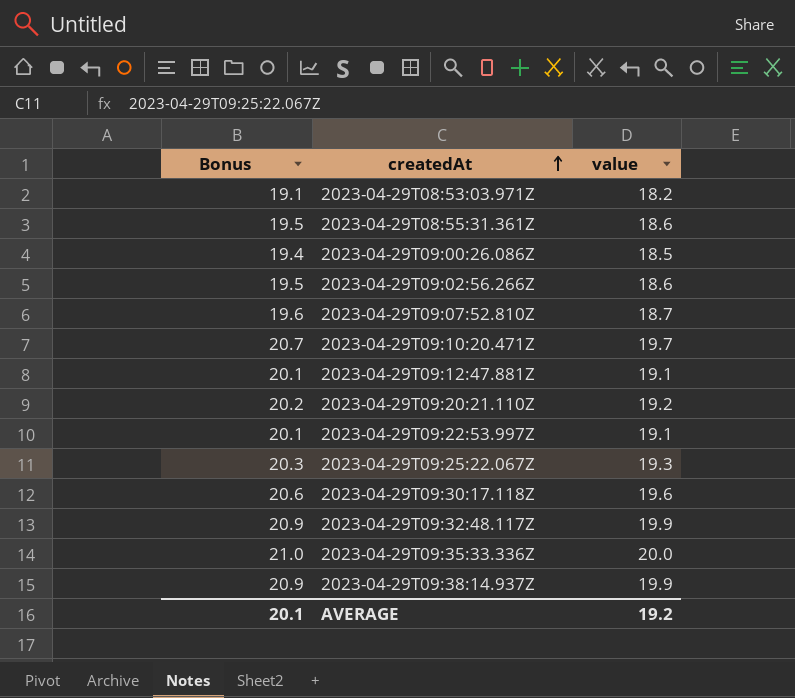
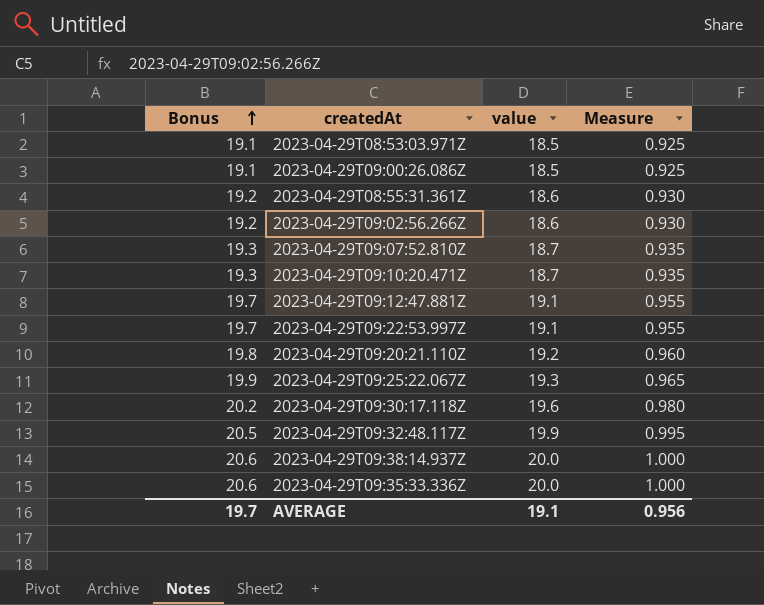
row order: createdAt ascending -> Bonus ascending
column Bonus | formula: [value] * 1.05 -> [value] * 1.03
column Measure | formula: none -> [value] * 0.05
2023-04-29T08:53:03.971Z | value: 18.2 -> 18.5
2023-04-29T09:10:20.471Z | value: 19.7 -> 18.7
2023-04-29T09:38:14.937Z | value: 19.9 -> 20.0
AVERAGE | Bonus: 20.1 -> 19.7
AVERAGE | value: 19.2 -> 19.1

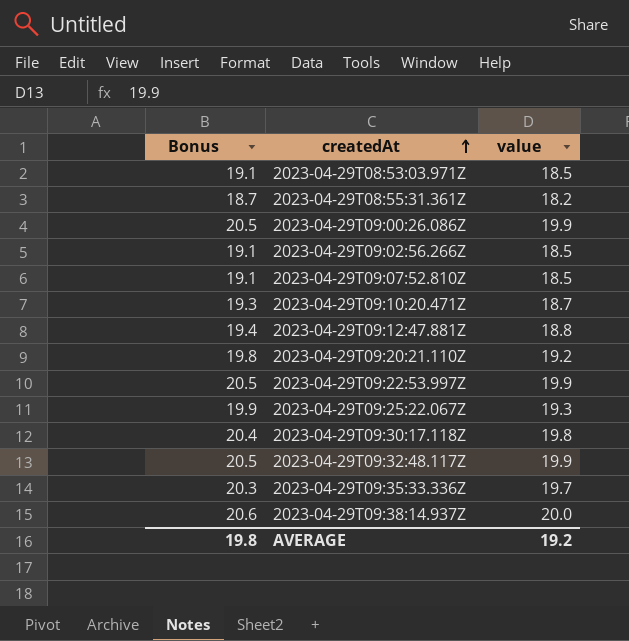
row order: Bonus ascending -> createdAt ascending
column Measure | formula: [value] * 0.05 -> none
2023-04-29T08:55:31.361Z | Bonus: 19.2 -> 18.7
2023-04-29T08:55:31.361Z | value: 18.6 -> 18.2
2023-04-29T09:00:26.086Z | Bonus: 19.1 -> 20.5
2023-04-29T09:00:26.086Z | value: 18.5 -> 19.9
2023-04-29T09:02:56.266Z | Bonus: 19.2 -> 19.1
2023-04-29T09:02:56.266Z | value: 18.6 -> 18.5
2023-04-29T09:07:52.810Z | Bonus: 19.3 -> 19.1
2023-04-29T09:07:52.810Z | value: 18.7 -> 18.5
2023-04-29T09:12:47.881Z | Bonus: 19.7 -> 19.4
2023-04-29T09:12:47.881Z | value: 19.1 -> 18.8
2023-04-29T09:22:53.997Z | Bonus: 19.7 -> 20.5
2023-04-29T09:22:53.997Z | value: 19.1 -> 19.9
2023-04-29T09:30:17.118Z | Bonus: 20.2 -> 20.4
2023-04-29T09:30:17.118Z | value: 19.6 -> 19.8
2023-04-29T09:35:33.336Z | Bonus: 20.6 -> 20.3
2023-04-29T09:35:33.336Z | value: 20.0 -> 19.7
AVERAGE | Bonus: 19.7 -> 19.8
AVERAGE | value: 19.1 -> 19.2

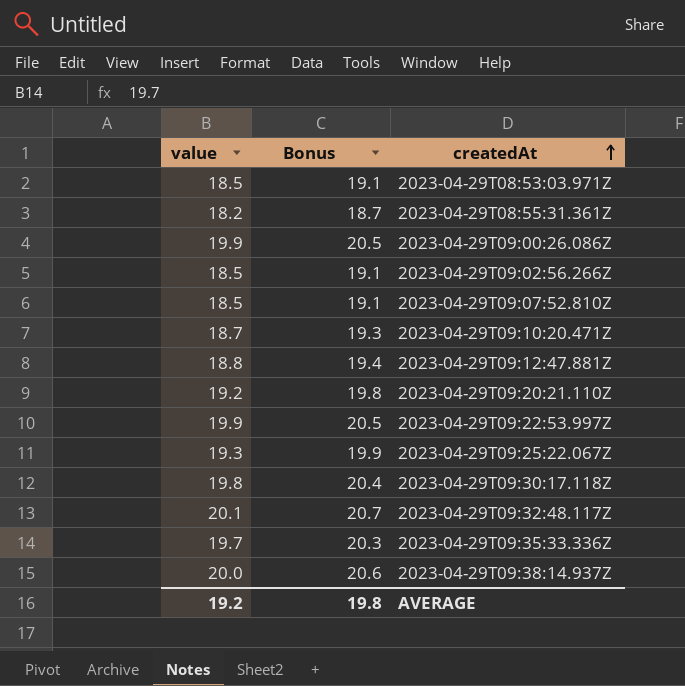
column value | position: 3 -> 1
2023-04-29T09:32:48.117Z | value: 19.9 -> 20.1
2023-04-29T09:32:48.117Z | Bonus: 20.5 -> 20.7

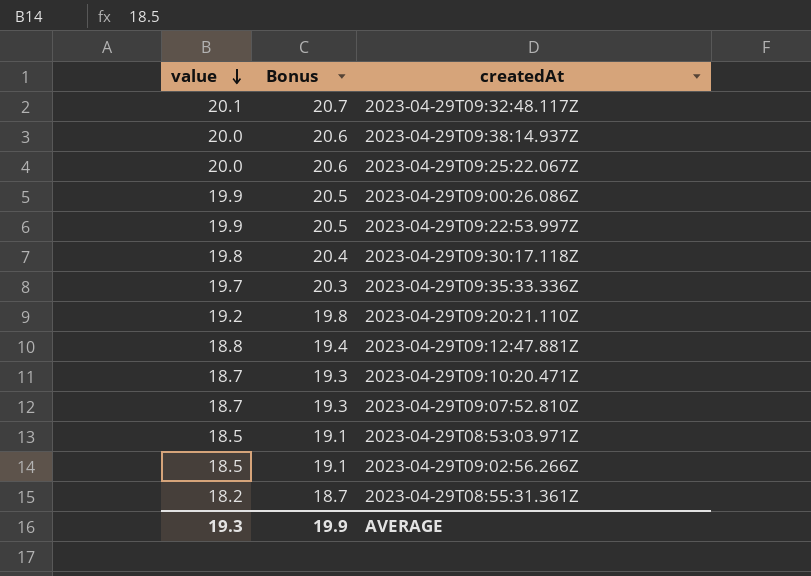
row order: createdAt ascending -> value descending
2023-04-29T09:25:22.067Z | value: 19.3 -> 20.0
2023-04-29T09:25:22.067Z | Bonus: 19.9 -> 20.6
2023-04-29T09:07:52.810Z | value: 18.5 -> 18.7
2023-04-29T09:07:52.810Z | Bonus: 19.1 -> 19.3
AVERAGE | value: 19.2 -> 19.3
AVERAGE | Bonus: 19.8 -> 19.9

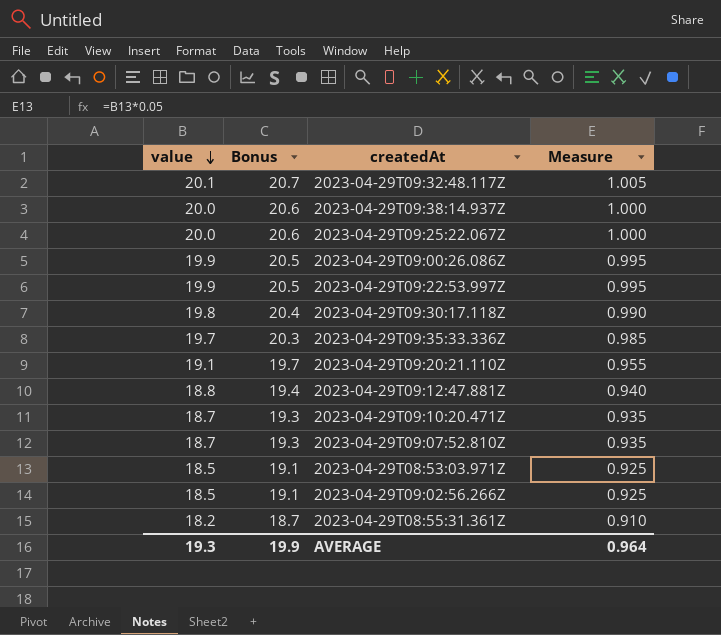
column Measure | formula: none -> [value] * 0.05
2023-04-29T09:20:21.110Z | value: 19.2 -> 19.1
2023-04-29T09:20:21.110Z | Bonus: 19.8 -> 19.7

